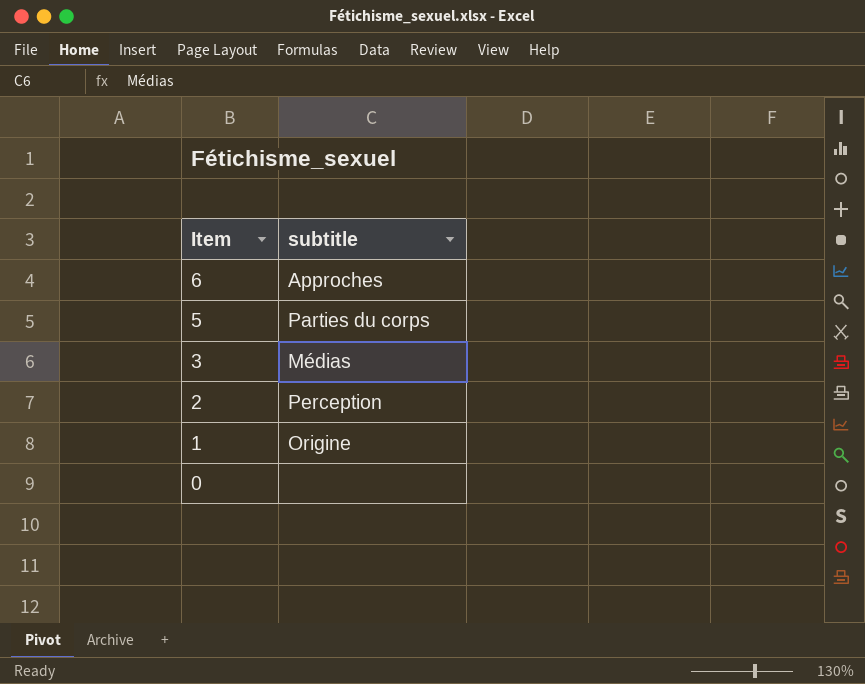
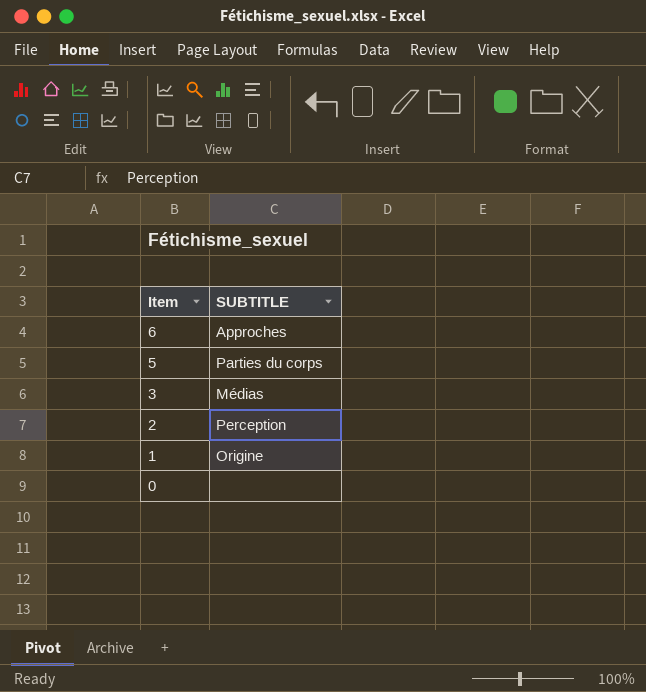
column name: subtitle -> SUBTITLE

